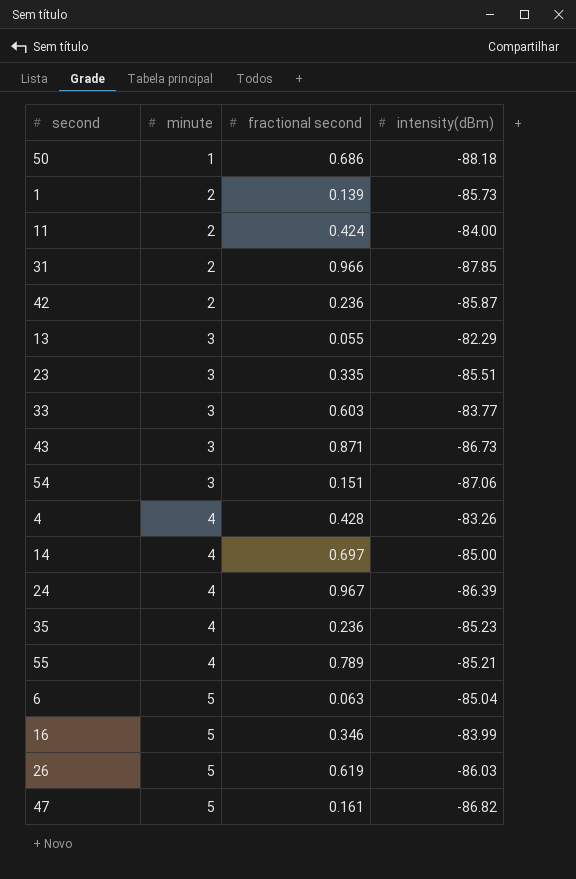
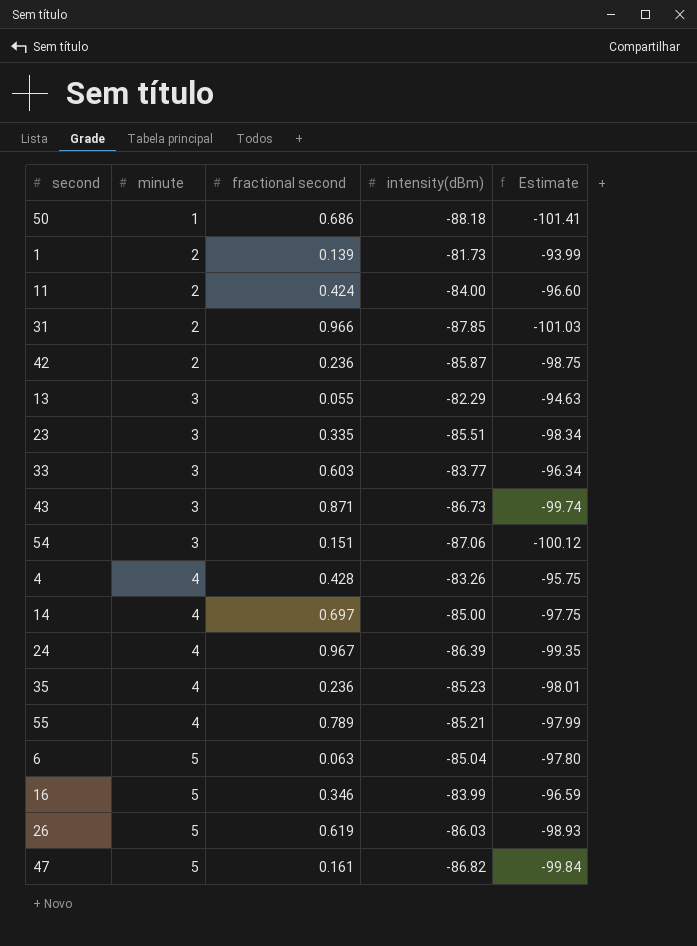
column Estimate | formula: none -> [intensity(dBm)] * 1.15
1 | intensity(dBm): -85.73 -> -81.73

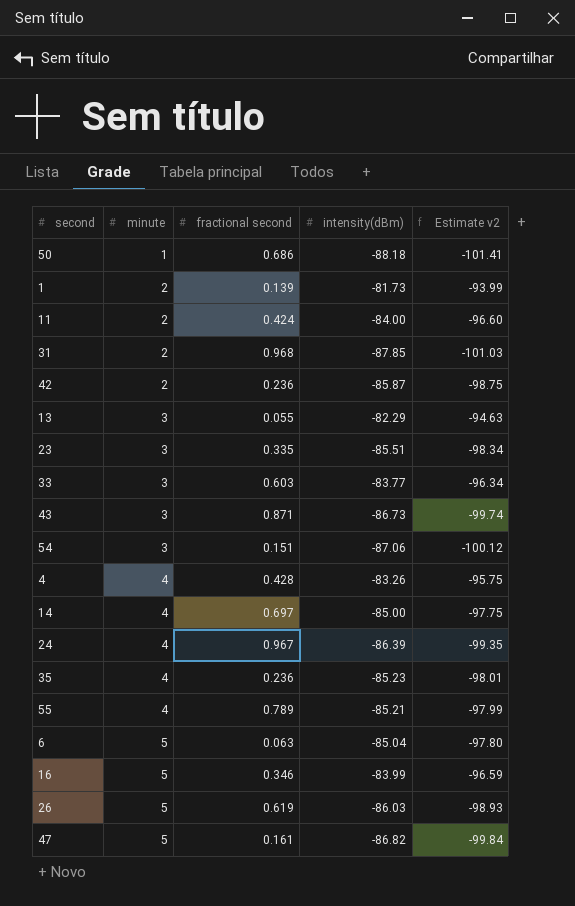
column name: Estimate -> Estimate v2
31 | fractional second: 0.966 -> 0.968

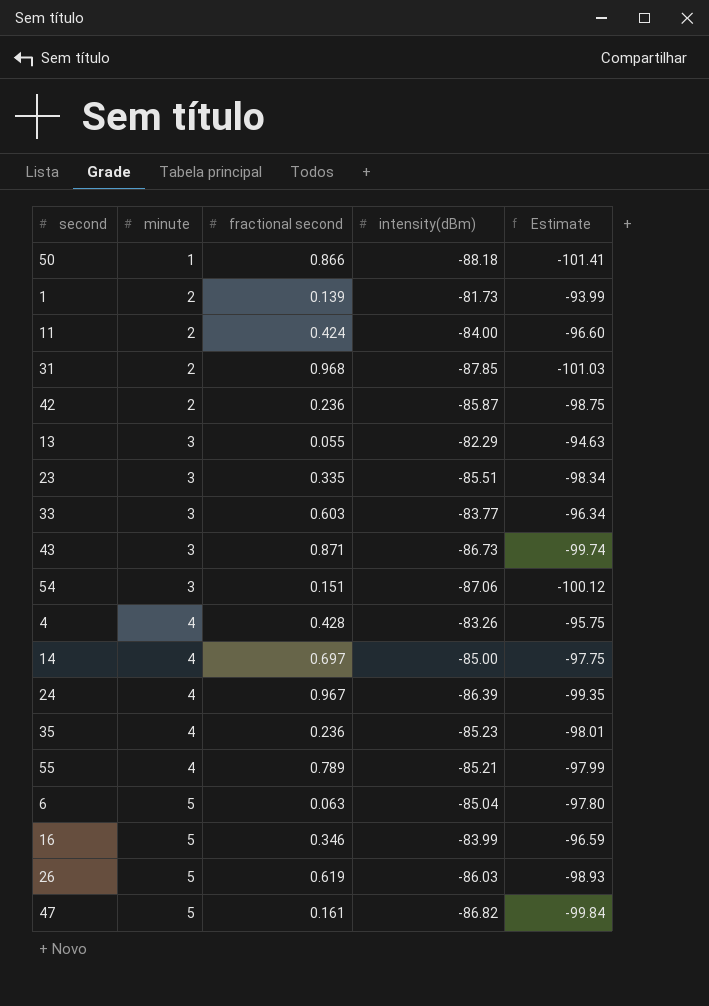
column name: Estimate v2 -> Estimate
50 | fractional second: 0.686 -> 0.866

